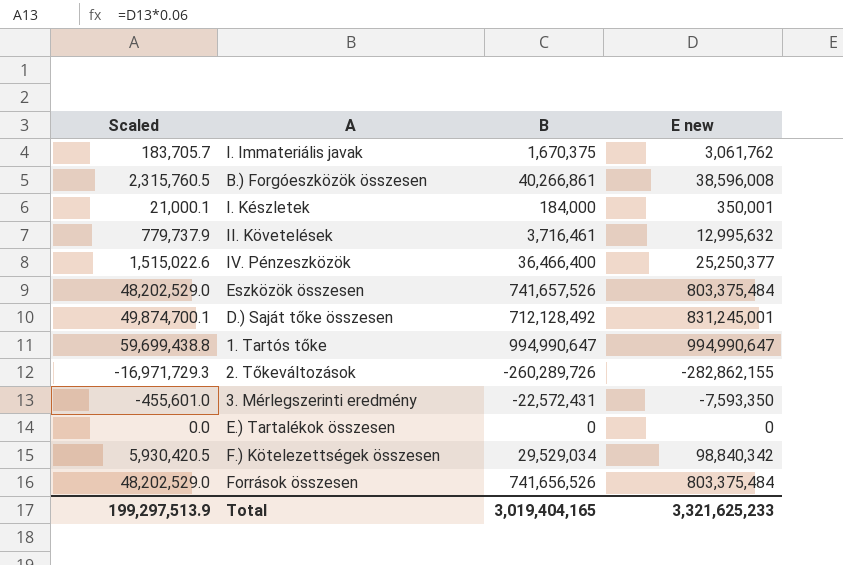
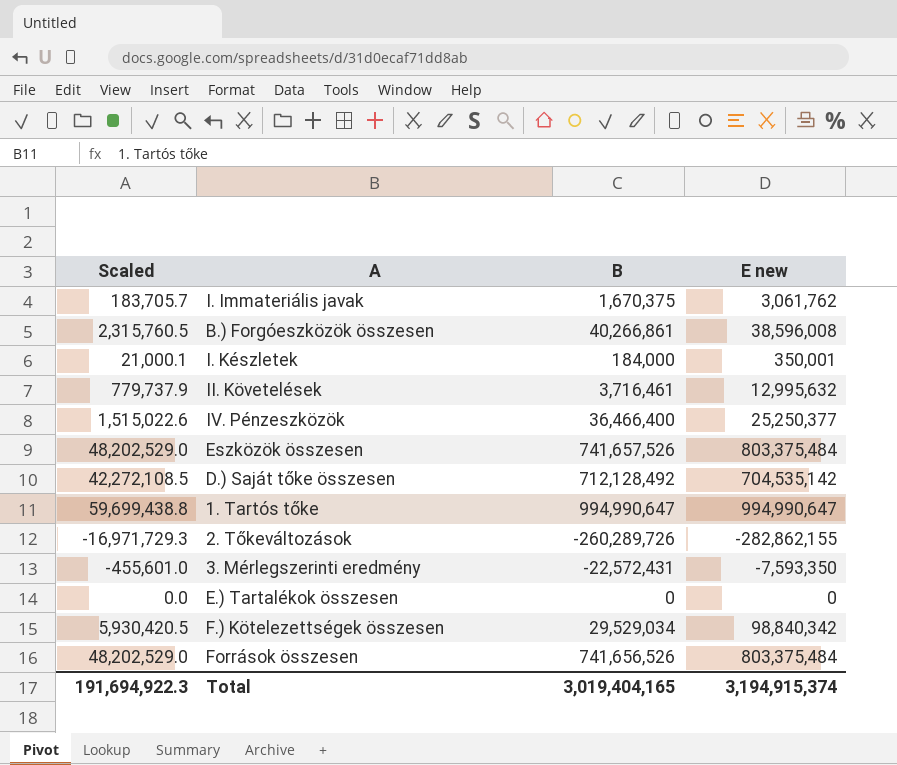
D.) Saját tőke összesen | Scaled: 49,874,700.1 -> 42,272,108.5
D.) Saját tőke összesen | E new: 831,245,001 -> 704,535,142
Total | Scaled: 199,297,513.9 -> 191,694,922.3
Total | E new: 3,321,625,233 -> 3,194,915,374

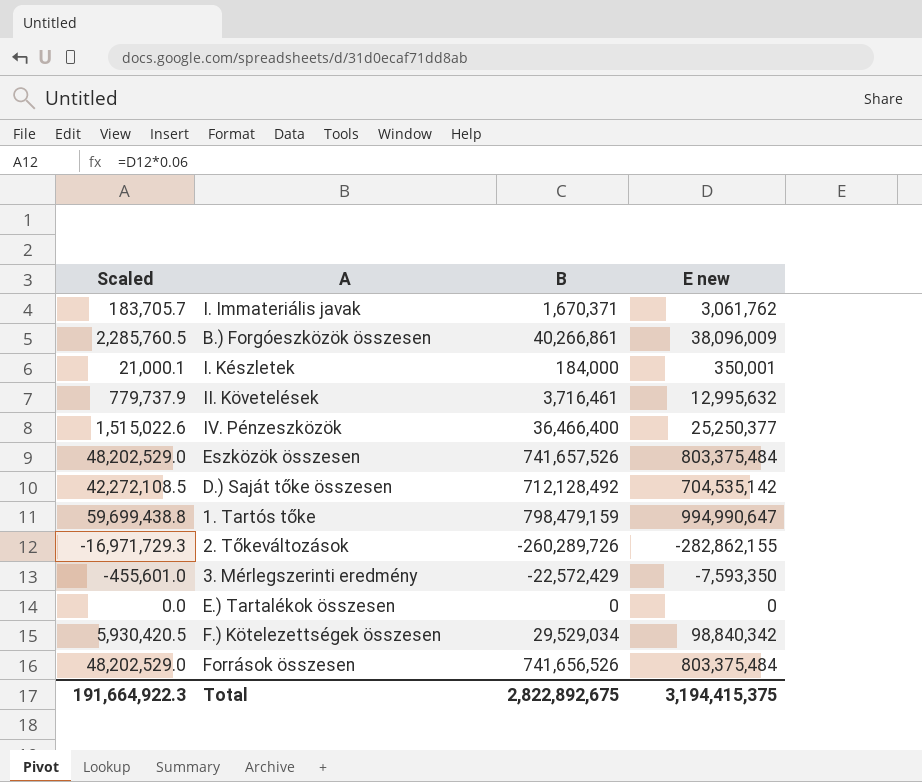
I. Immateriális javak | B: 1,670,375 -> 1,670,371
B.) Forgóeszközök összesen | Scaled: 2,315,760.5 -> 2,285,760.5
B.) Forgóeszközök összesen | E new: 38,596,008 -> 38,096,009
1. Tartós tőke | B: 994,990,647 -> 798,479,159
3. Mérlegszerinti eredmény | B: -22,572,431 -> -22,572,429
Total | Scaled: 191,694,922.3 -> 191,664,922.3
Total | B: 3,019,404,165 -> 2,822,892,675
Total | E new: 3,194,915,374 -> 3,194,415,375

